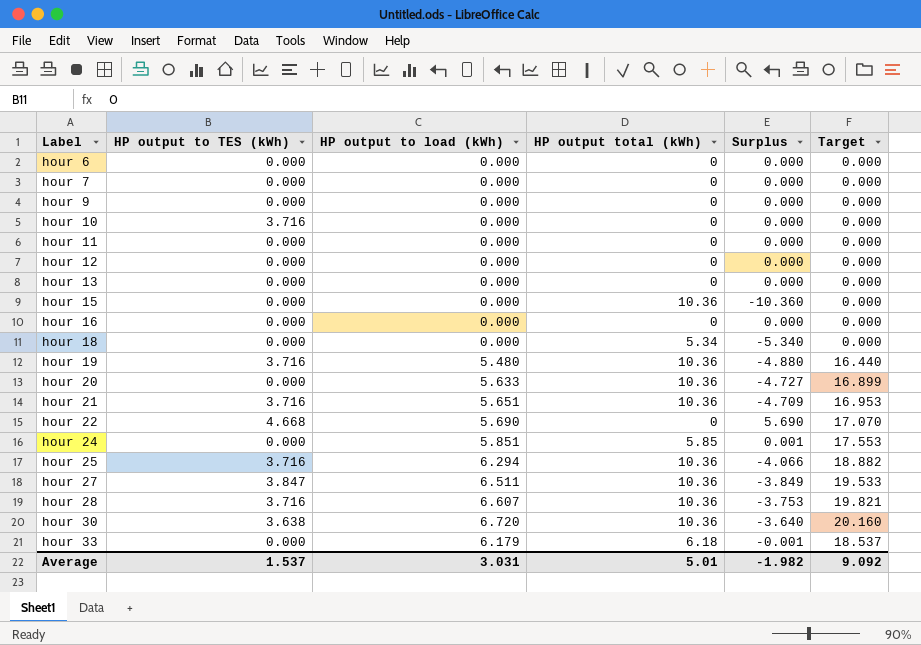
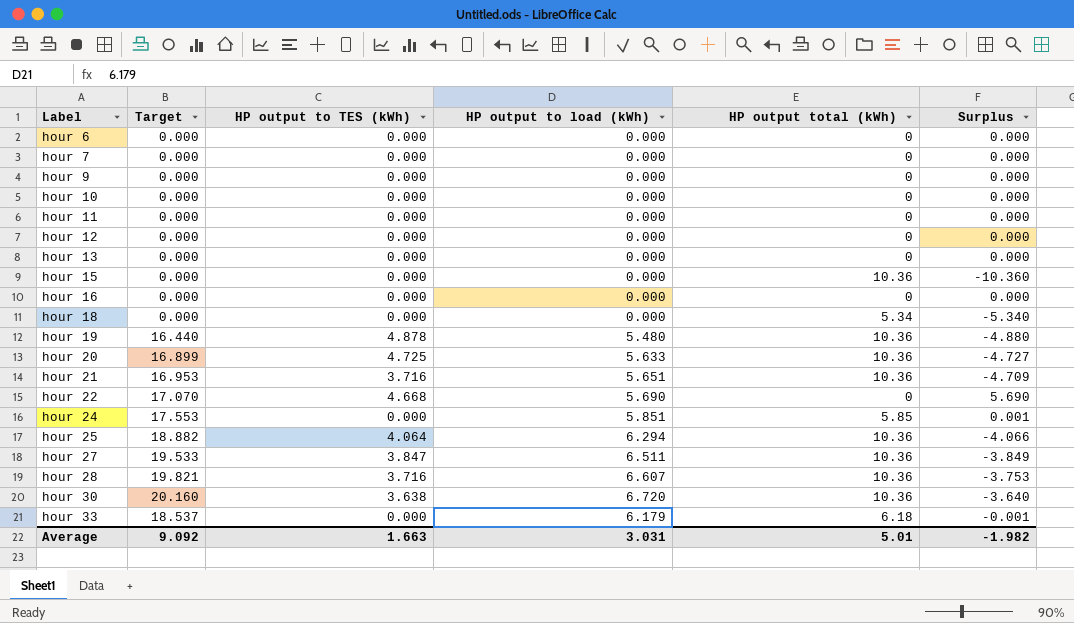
column Target | position: 6 -> 2
hour 10 | HP output to TES (kWh): 3.716 -> 0.000
hour 19 | HP output to TES (kWh): 3.716 -> 4.878
hour 20 | HP output to TES (kWh): 0.000 -> 4.725
hour 25 | HP output to TES (kWh): 3.716 -> 4.064
Average | HP output to TES (kWh): 1.537 -> 1.663

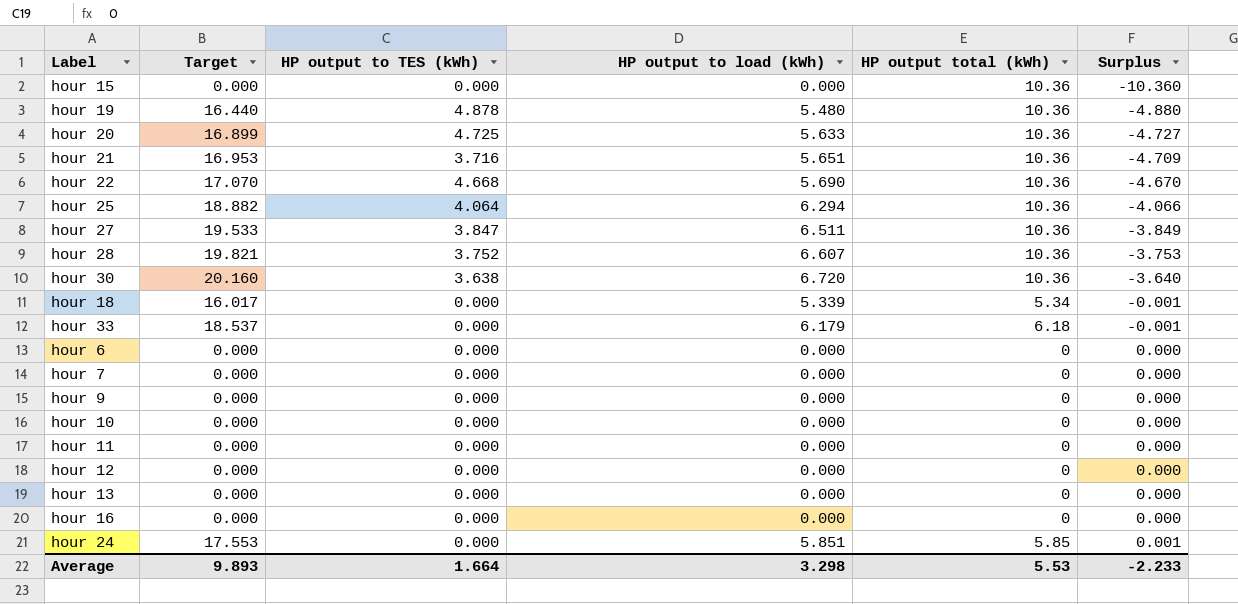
row order: Label ascending -> Surplus ascending
hour 22 | HP output total (kWh): 0 -> 10.36
hour 22 | Surplus: 5.690 -> -4.670
hour 28 | HP output to TES (kWh): 3.716 -> 3.752
hour 18 | Target: 0.000 -> 16.017
hour 18 | HP output to load (kWh): 0.000 -> 5.339
hour 18 | Surplus: -5.340 -> -0.001
Average | Target: 9.092 -> 9.893
Average | HP output to TES (kWh): 1.663 -> 1.664
Average | HP output to load (kWh): 3.031 -> 3.298
Average | HP output total (kWh): 5.01 -> 5.53
Average | Surplus: -1.982 -> -2.233

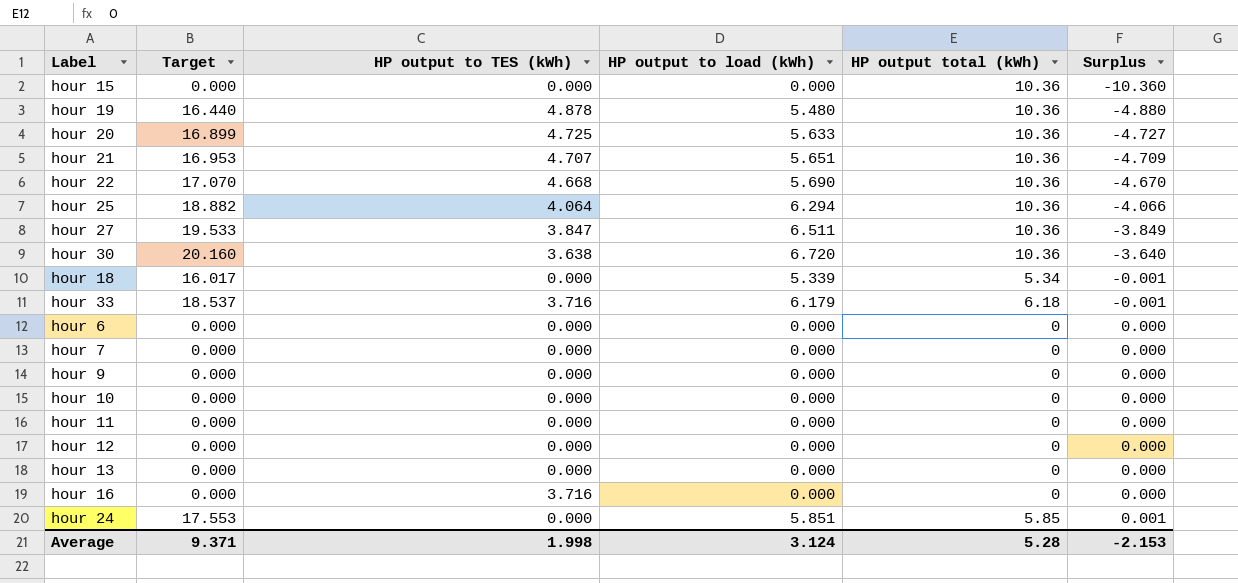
row hour 28: 19.821 | 3.752 | 6.607 | 10.36 | -3.753 -> none
hour 21 | HP output to TES (kWh): 3.716 -> 4.707
hour 33 | HP output to TES (kWh): 0.000 -> 3.716
hour 16 | HP output to TES (kWh): 0.000 -> 3.716
Average | Target: 9.893 -> 9.371
Average | HP output to TES (kWh): 1.664 -> 1.998
Average | HP output to load (kWh): 3.298 -> 3.124
Average | HP output total (kWh): 5.53 -> 5.28
Average | Surplus: -2.233 -> -2.153

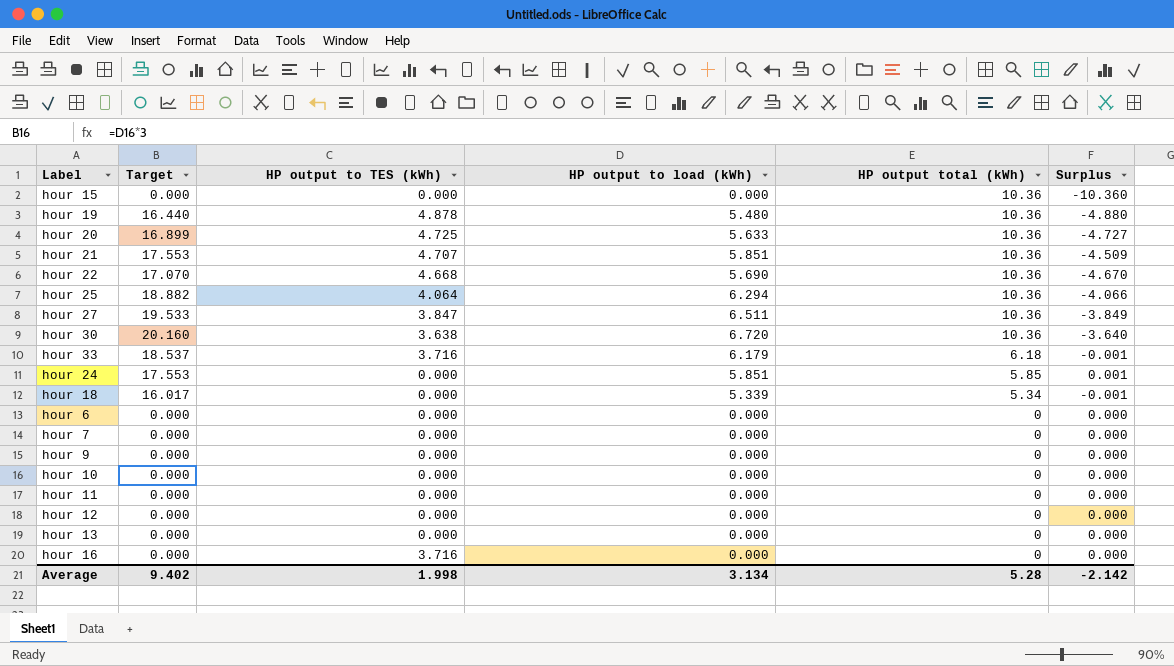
row order: Surplus ascending -> HP output total (kWh) descending
hour 21 | Target: 16.953 -> 17.553
hour 21 | HP output to load (kWh): 5.651 -> 5.851
hour 21 | Surplus: -4.709 -> -4.509
Average | Target: 9.371 -> 9.402
Average | HP output to load (kWh): 3.124 -> 3.134
Average | Surplus: -2.153 -> -2.142

